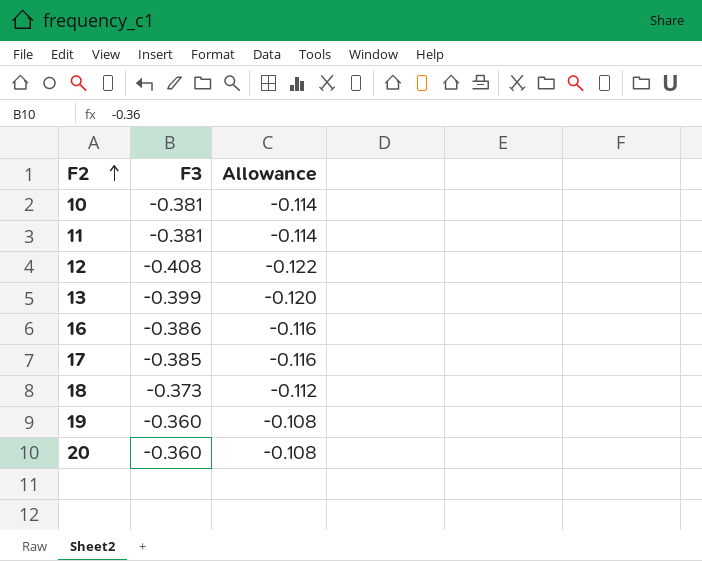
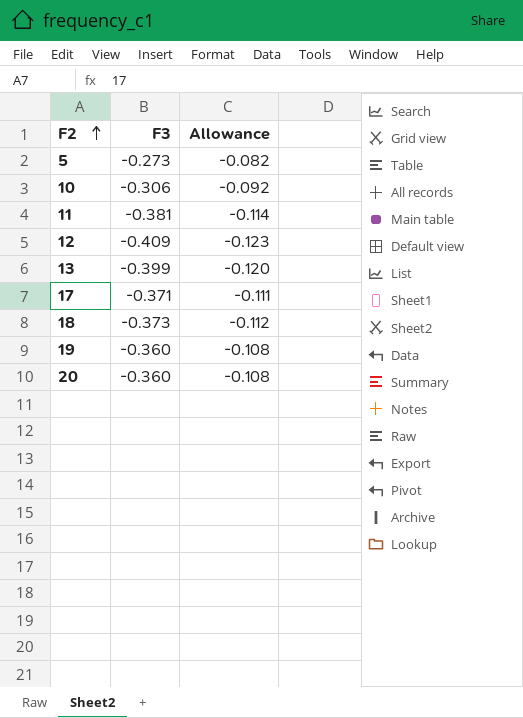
row 16: -0.386 | -0.116 -> none
row 5: none -> -0.273 | -0.082
10 | F3: -0.381 -> -0.306
10 | Allowance: -0.114 -> -0.092
12 | F3: -0.408 -> -0.409
12 | Allowance: -0.122 -> -0.123
17 | F3: -0.385 -> -0.371
17 | Allowance: -0.116 -> -0.111

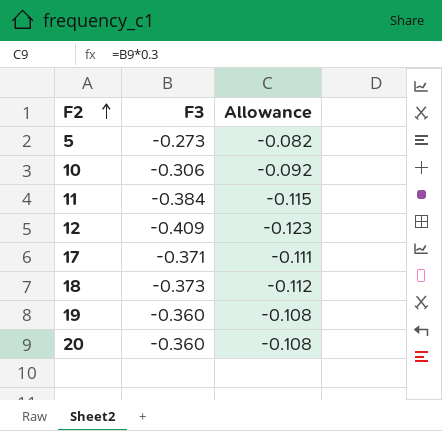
row 13: -0.399 | -0.120 -> none
11 | F3: -0.381 -> -0.384
11 | Allowance: -0.114 -> -0.115

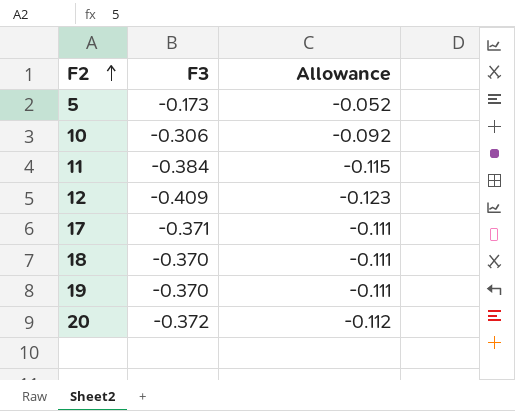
5 | F3: -0.273 -> -0.173
5 | Allowance: -0.082 -> -0.052
18 | F3: -0.373 -> -0.370
18 | Allowance: -0.112 -> -0.111
19 | F3: -0.360 -> -0.370
19 | Allowance: -0.108 -> -0.111
20 | F3: -0.360 -> -0.372
20 | Allowance: -0.108 -> -0.112

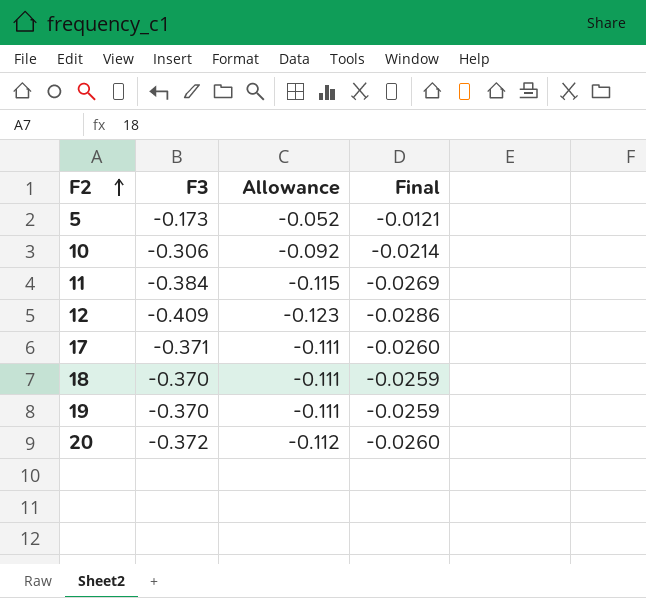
column Final | formula: none -> [F3] * 0.07

